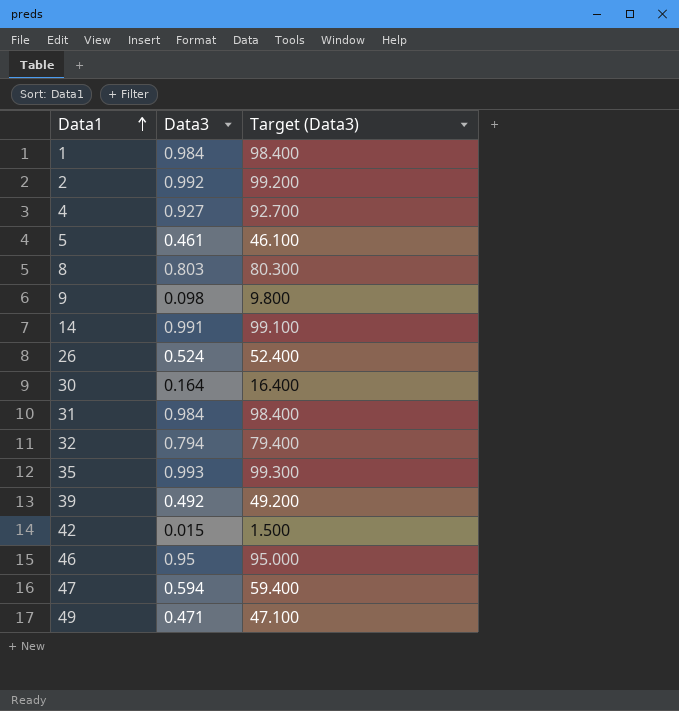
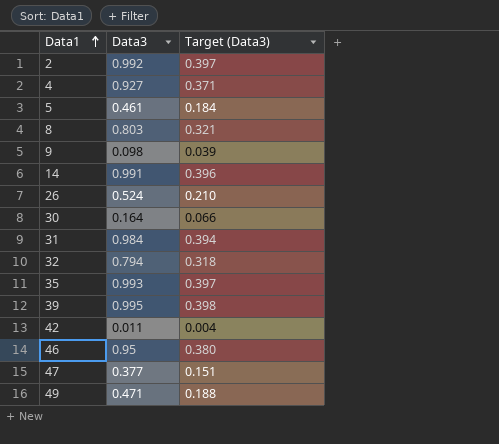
column Target (Data3) | formula: [Data3] * 100 -> [Data3] * 0.4
row 1: 0.984 | 98.400 -> none
39 | Data3: 0.492 -> 0.995
42 | Data3: 0.015 -> 0.011
47 | Data3: 0.594 -> 0.377

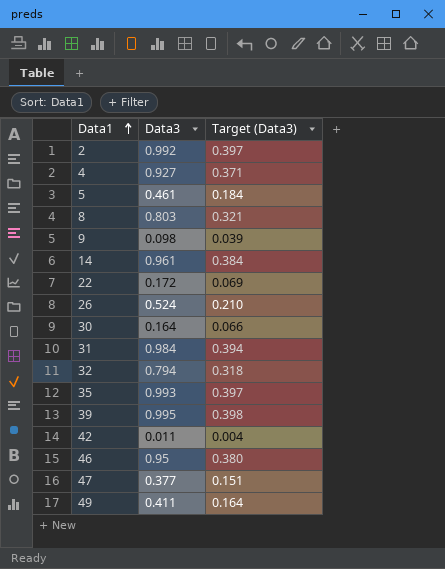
14 | Data3: 0.991 -> 0.961
14 | Target (Data3): 0.396 -> 0.384
row 22: none -> 0.172 | 0.069
49 | Data3: 0.471 -> 0.411
49 | Target (Data3): 0.188 -> 0.164

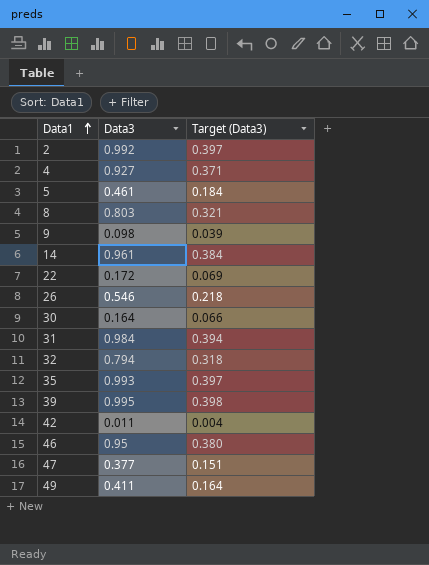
26 | Data3: 0.524 -> 0.546
26 | Target (Data3): 0.210 -> 0.218

